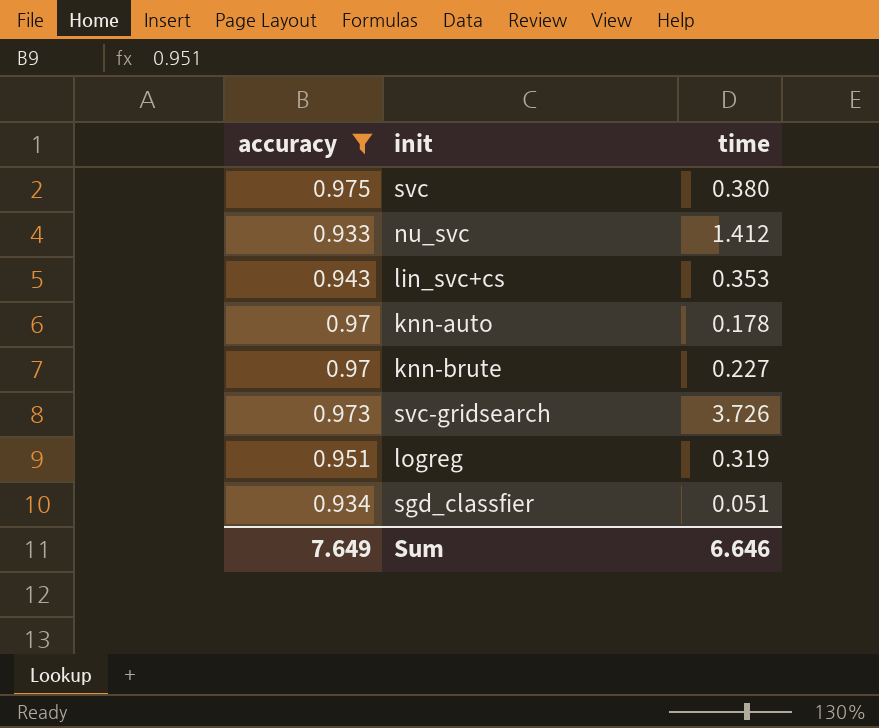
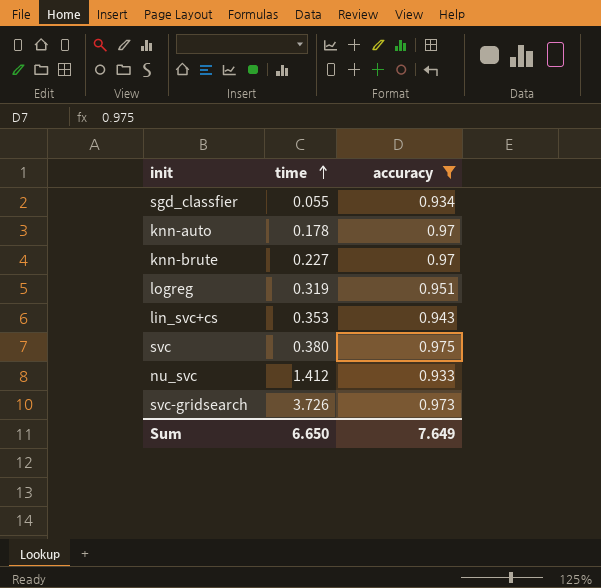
row order: none -> time ascending
column accuracy | position: 1 -> 3
sgd_classfier | time: 0.051 -> 0.055
Sum | time: 6.646 -> 6.650

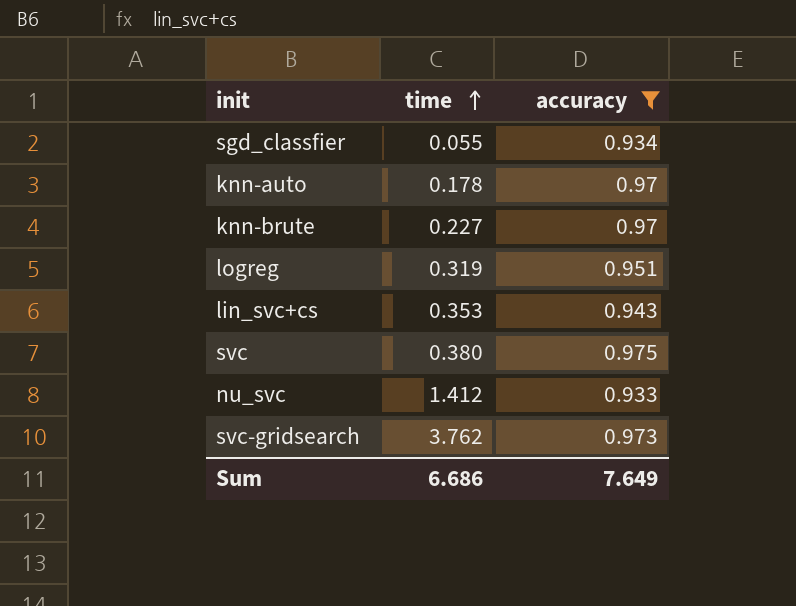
svc-gridsearch | time: 3.726 -> 3.762
Sum | time: 6.650 -> 6.686

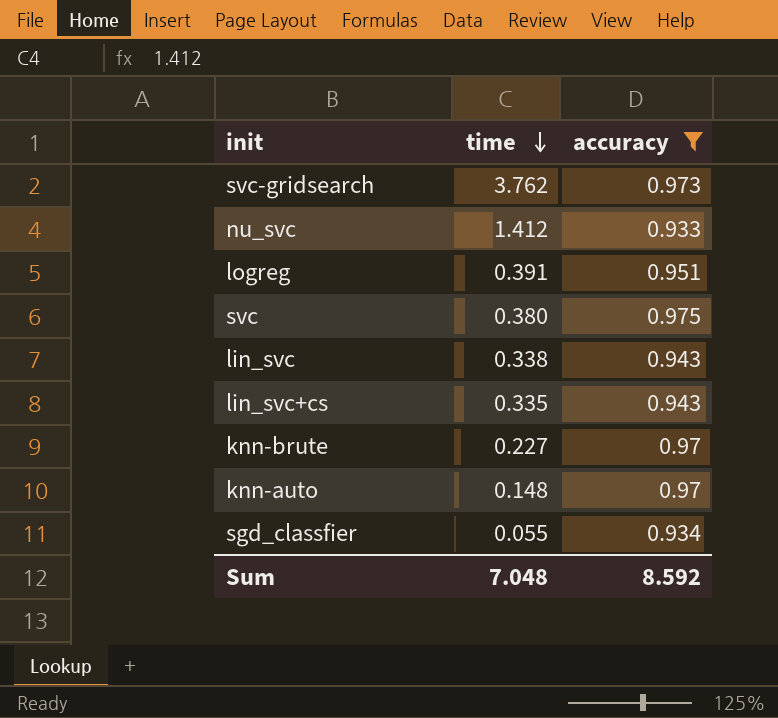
row order: time ascending -> time descending
logreg | time: 0.319 -> 0.391
row lin_svc: none -> 0.338 | 0.943
lin_svc+cs | time: 0.353 -> 0.335
knn-auto | time: 0.178 -> 0.148
Sum | time: 6.686 -> 7.048
Sum | accuracy: 7.649 -> 8.592

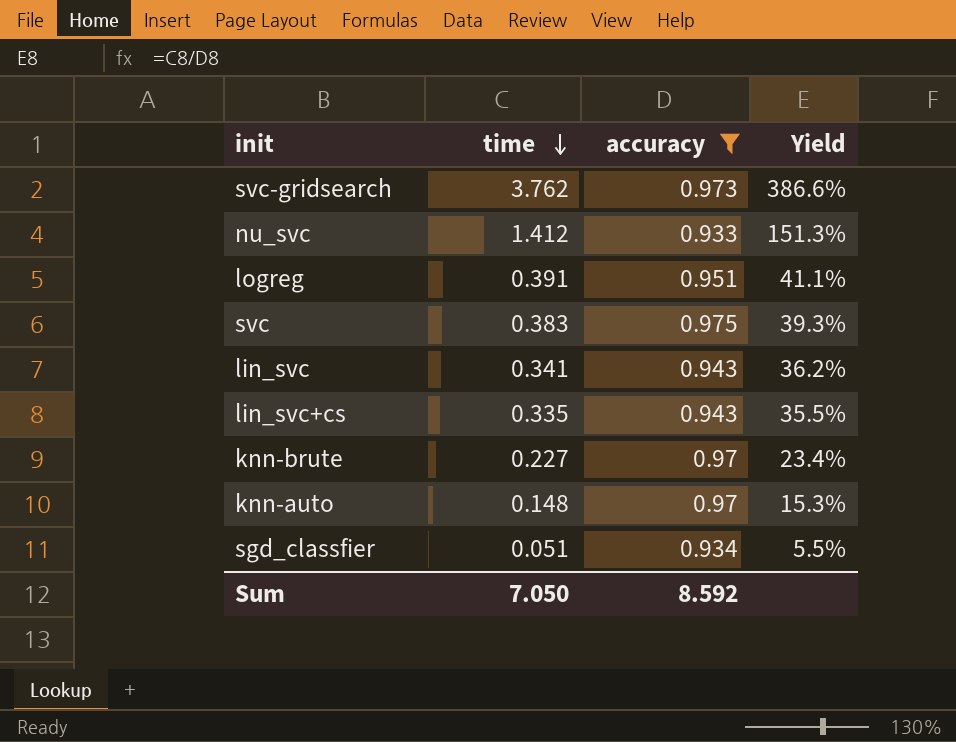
column Yield | formula: none -> [time] / [accuracy]
svc | time: 0.380 -> 0.383
lin_svc | time: 0.338 -> 0.341
sgd_classfier | time: 0.055 -> 0.051
Sum | time: 7.048 -> 7.050

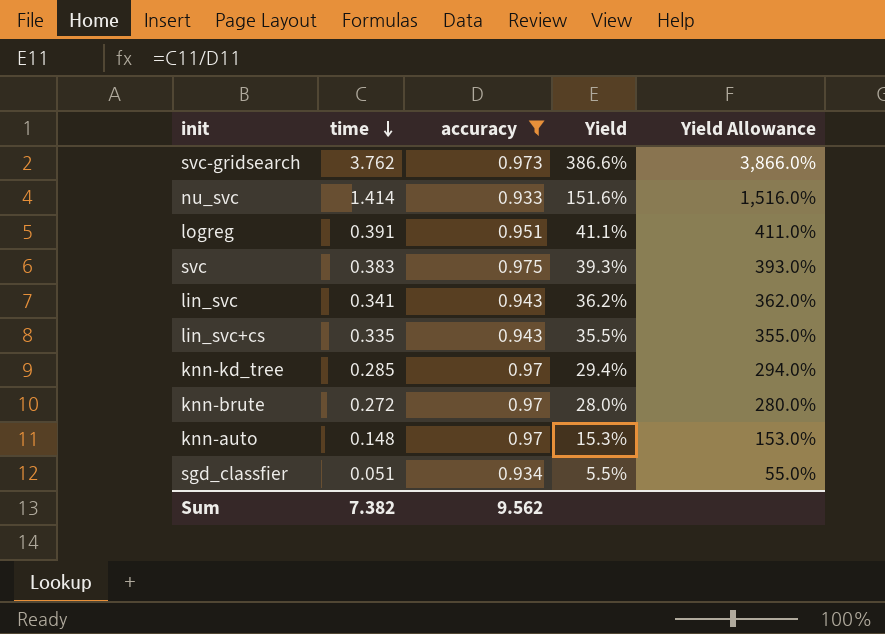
column Yield Allowance | formula: none -> [Yield] * 10
nu_svc | time: 1.412 -> 1.414
nu_svc | Yield: 151.3% -> 151.6%
row knn-kd_tree: none -> 0.285 | 0.97 | 29.4% | 294.0%
knn-brute | time: 0.227 -> 0.272
knn-brute | Yield: 23.4% -> 28.0%
Sum | time: 7.050 -> 7.382
Sum | accuracy: 8.592 -> 9.562

